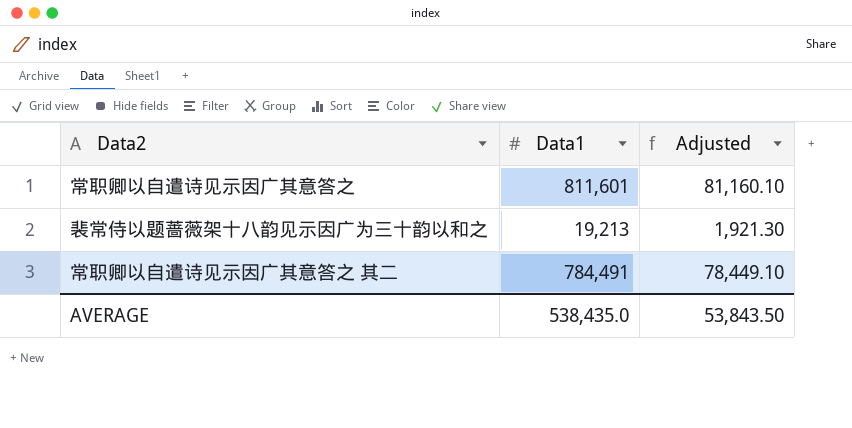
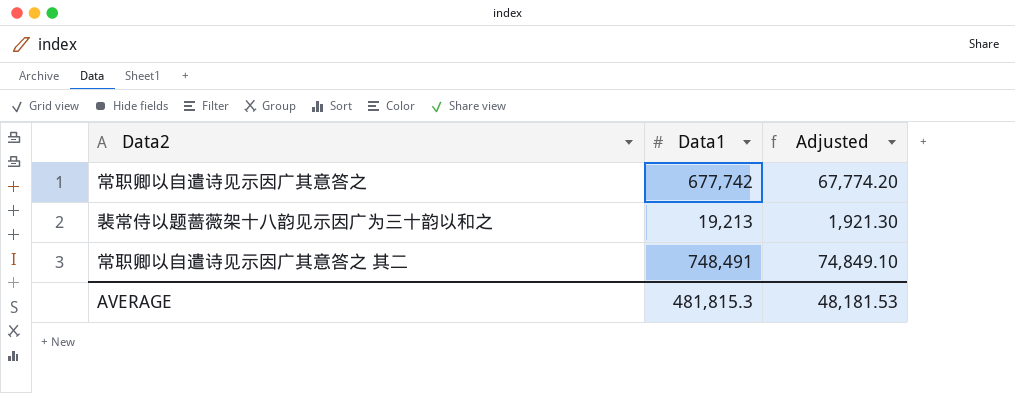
常职卿以自遣诗见示因广其意答之 | Data1: 811,601 -> 677,742
常职卿以自遣诗见示因广其意答之 | Adjusted: 81,160.10 -> 67,774.20
常职卿以自遣诗见示因广其意答之 其二 | Data1: 784,491 -> 748,491
常职卿以自遣诗见示因广其意答之 其二 | Adjusted: 78,449.10 -> 74,849.10
AVERAGE | Data1: 538,435.0 -> 481,815.3
AVERAGE | Adjusted: 53,843.50 -> 48,181.53

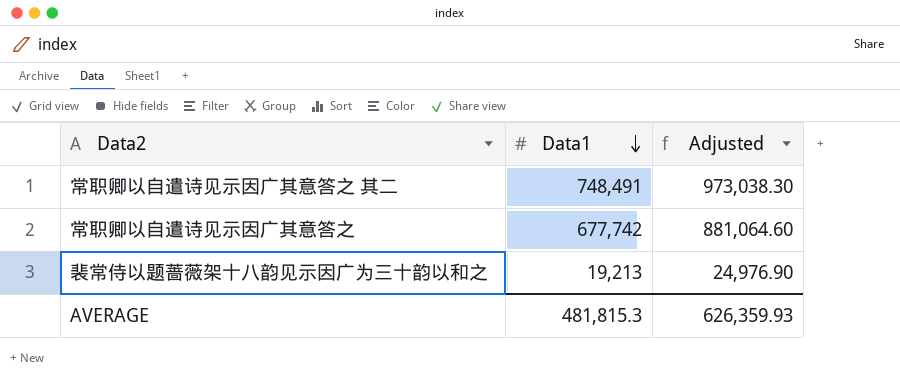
row order: none -> Data1 descending
column Adjusted | formula: [Data1] * 0.1 -> [Data1] * 1.3
AVERAGE | Adjusted: 48,181.53 -> 626,359.93

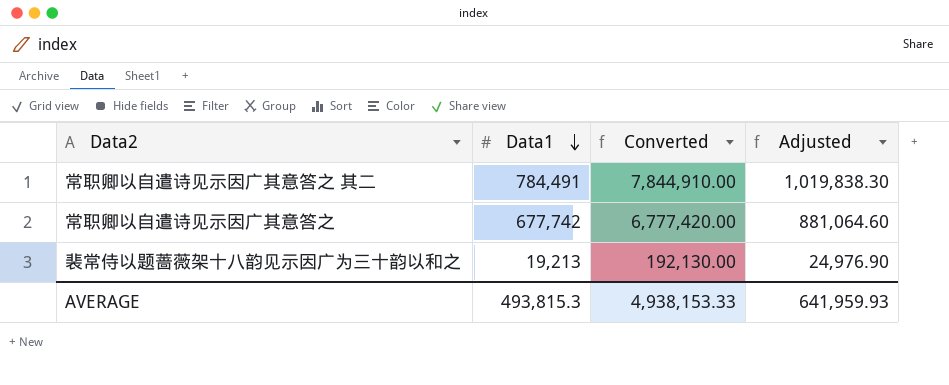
column Converted | formula: none -> [Data1] * 10
常职卿以自遣诗见示因广其意答之 其二 | Data1: 748,491 -> 784,491
常职卿以自遣诗见示因广其意答之 其二 | Adjusted: 973,038.30 -> 1,019,838.30
AVERAGE | Data1: 481,815.3 -> 493,815.3
AVERAGE | Adjusted: 626,359.93 -> 641,959.93

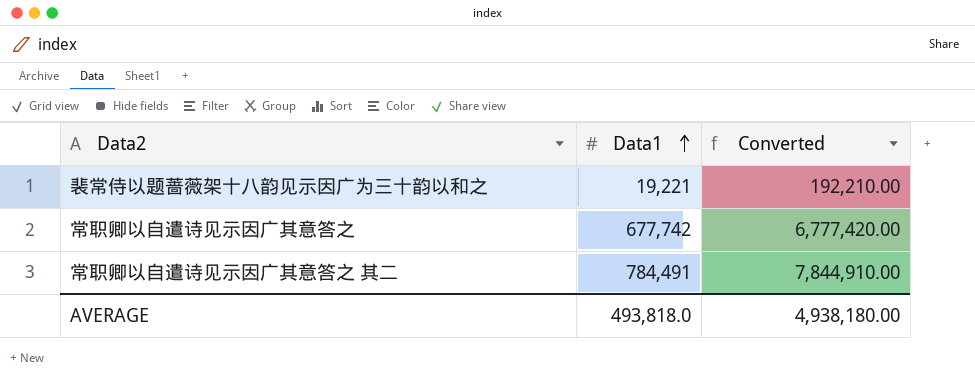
row order: Data1 descending -> Data1 ascending
column Adjusted | formula: [Data1] * 1.3 -> none
裴常侍以题蔷薇架十八韵见示因广为三十韵以和之 | Data1: 19,213 -> 19,221
裴常侍以题蔷薇架十八韵见示因广为三十韵以和之 | Converted: 192,130.00 -> 192,210.00
AVERAGE | Data1: 493,815.3 -> 493,818.0
AVERAGE | Converted: 4,938,153.33 -> 4,938,180.00

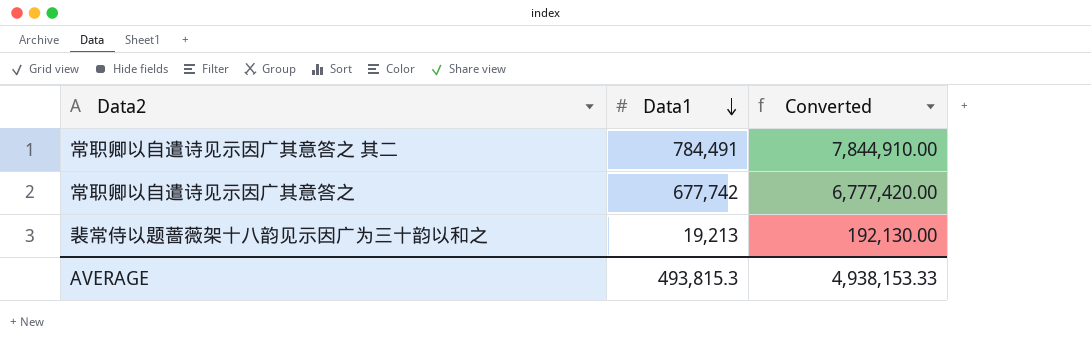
row order: Data1 ascending -> Data1 descending
裴常侍以题蔷薇架十八韵见示因广为三十韵以和之 | Data1: 19,221 -> 19,213
裴常侍以题蔷薇架十八韵见示因广为三十韵以和之 | Converted: 192,210.00 -> 192,130.00
AVERAGE | Data1: 493,818.0 -> 493,815.3
AVERAGE | Converted: 4,938,180.00 -> 4,938,153.33

